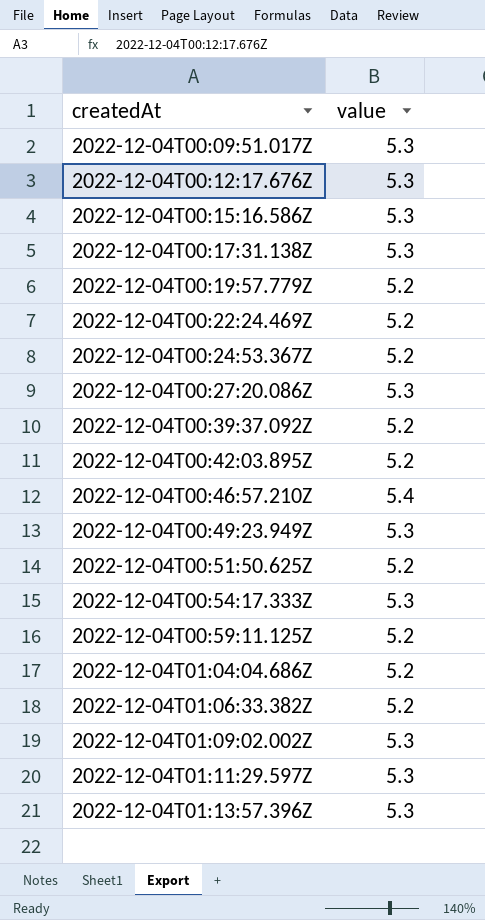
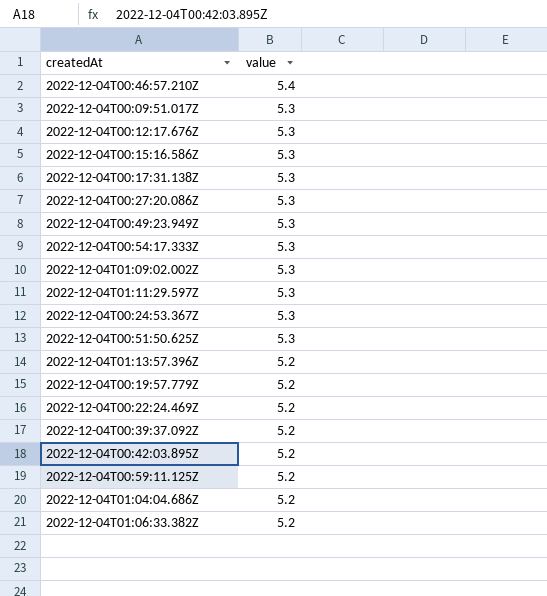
row order: createdAt ascending -> value descending
2022-12-04T00:24:53.367Z | value: 5.2 -> 5.3
2022-12-04T00:51:50.625Z | value: 5.2 -> 5.3
2022-12-04T01:13:57.396Z | value: 5.3 -> 5.2

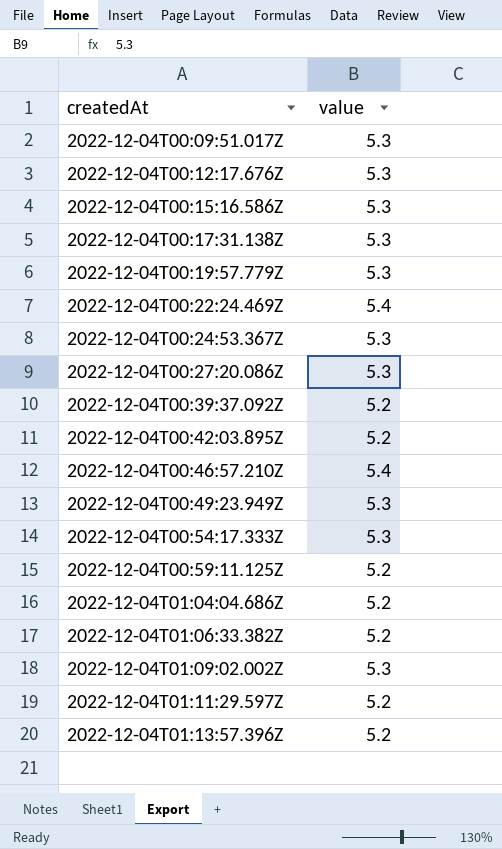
row order: value descending -> createdAt ascending
row 2022-12-04T00:51:50.625Z: 5.3 -> none
2022-12-04T00:19:57.779Z | value: 5.2 -> 5.3
2022-12-04T00:22:24.469Z | value: 5.2 -> 5.4
2022-12-04T01:11:29.597Z | value: 5.3 -> 5.2

